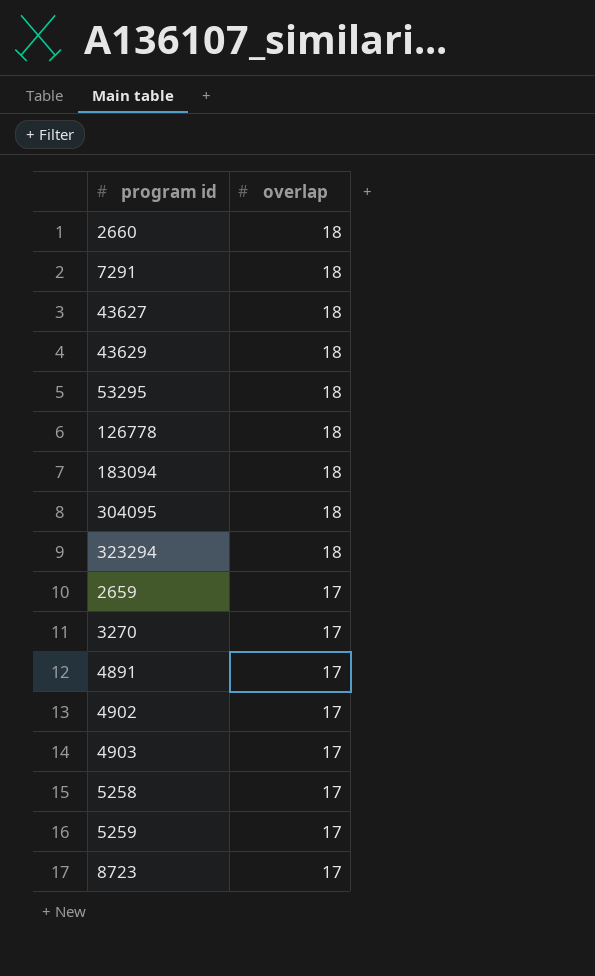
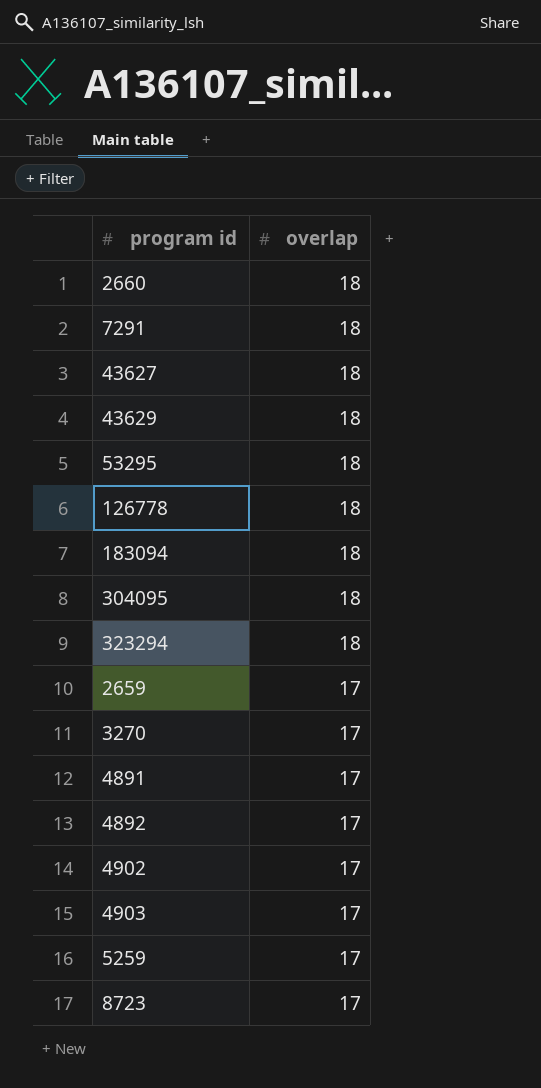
row 5258: 17 -> none
row 4892: none -> 17

